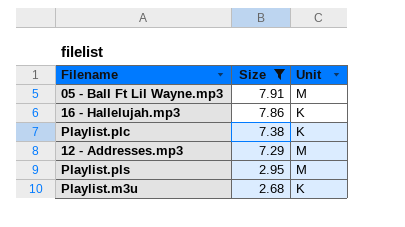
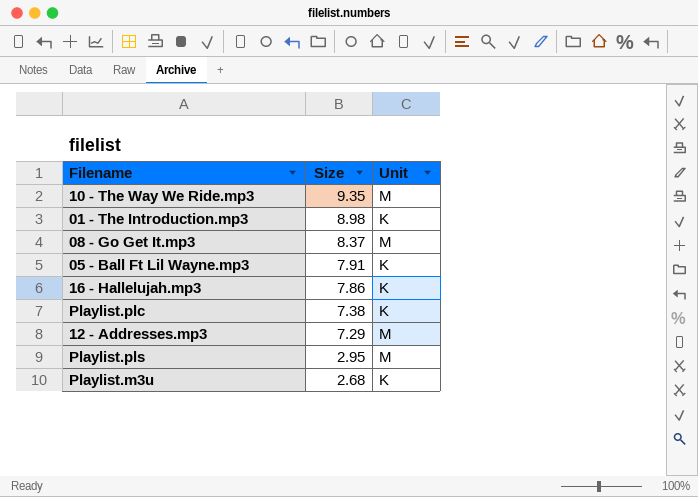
filter: Size <= 7.91 -> none
05 - Ball Ft Lil Wayne.mp3 | Unit: M -> K

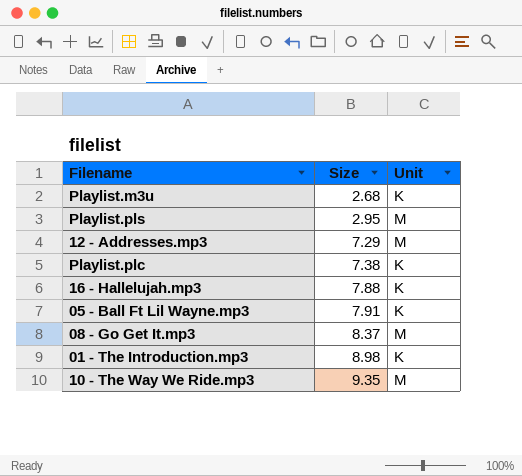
row order: Size descending -> Size ascending
16 - Hallelujah.mp3 | Size: 7.86 -> 7.88

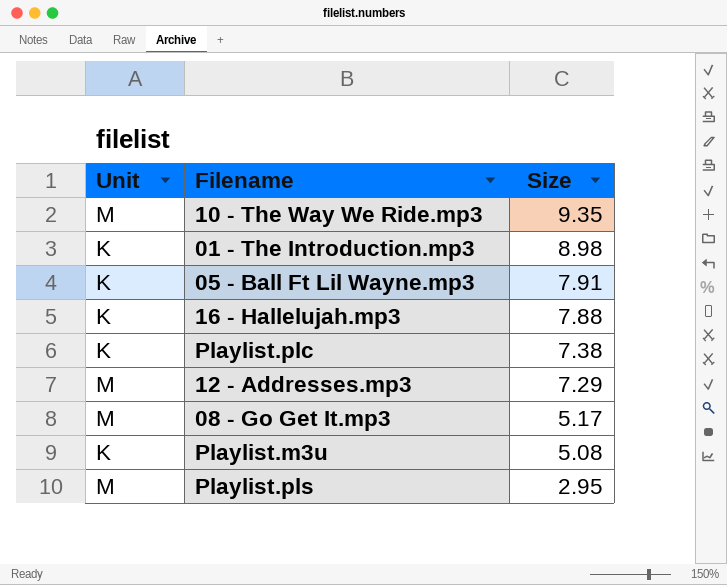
row order: Size ascending -> Size descending
column Unit | position: 3 -> 1
08 - Go Get It.mp3 | Size: 8.37 -> 5.17
Playlist.m3u | Size: 2.68 -> 5.08

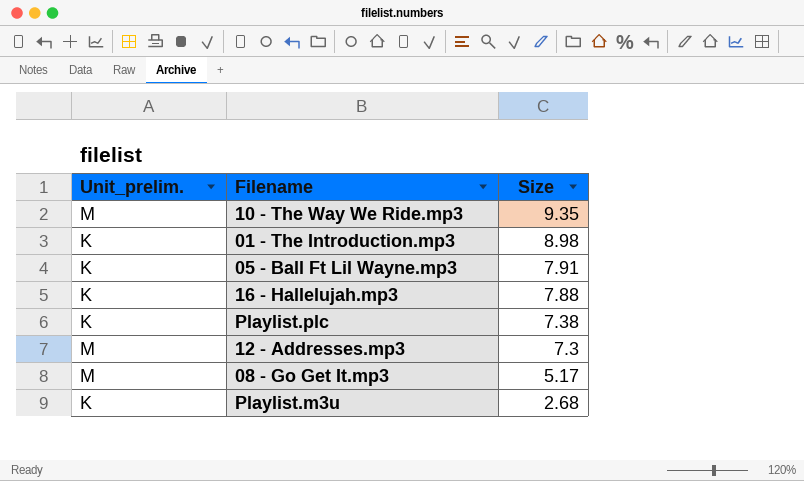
column name: Unit -> Unit_prelim.
row Playlist.pls: M | 2.95 -> none
12 - Addresses.mp3 | Size: 7.29 -> 7.3
Playlist.m3u | Size: 5.08 -> 2.68

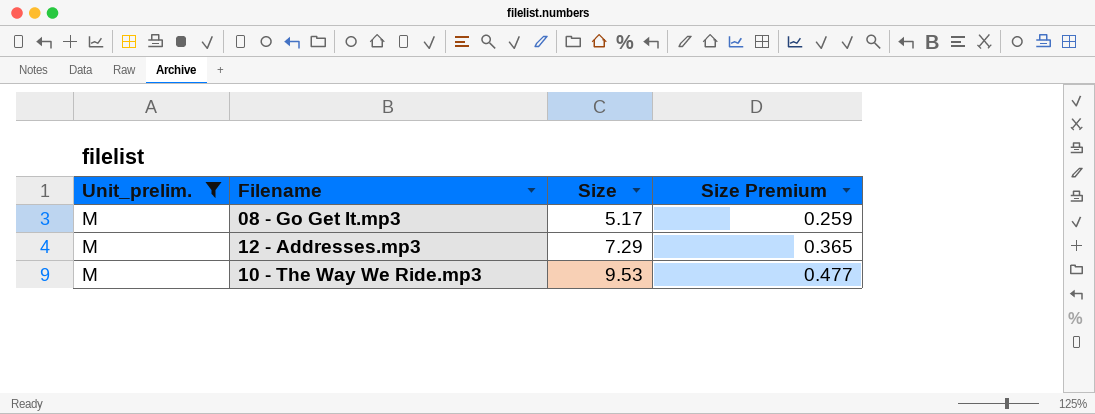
filter: none -> Unit_prelim. = M
row order: Size descending -> Size ascending
column Size Premium | formula: none -> [Size] * 0.05
12 - Addresses.mp3 | Size: 7.3 -> 7.29
10 - The Way We Ride.mp3 | Size: 9.35 -> 9.53

